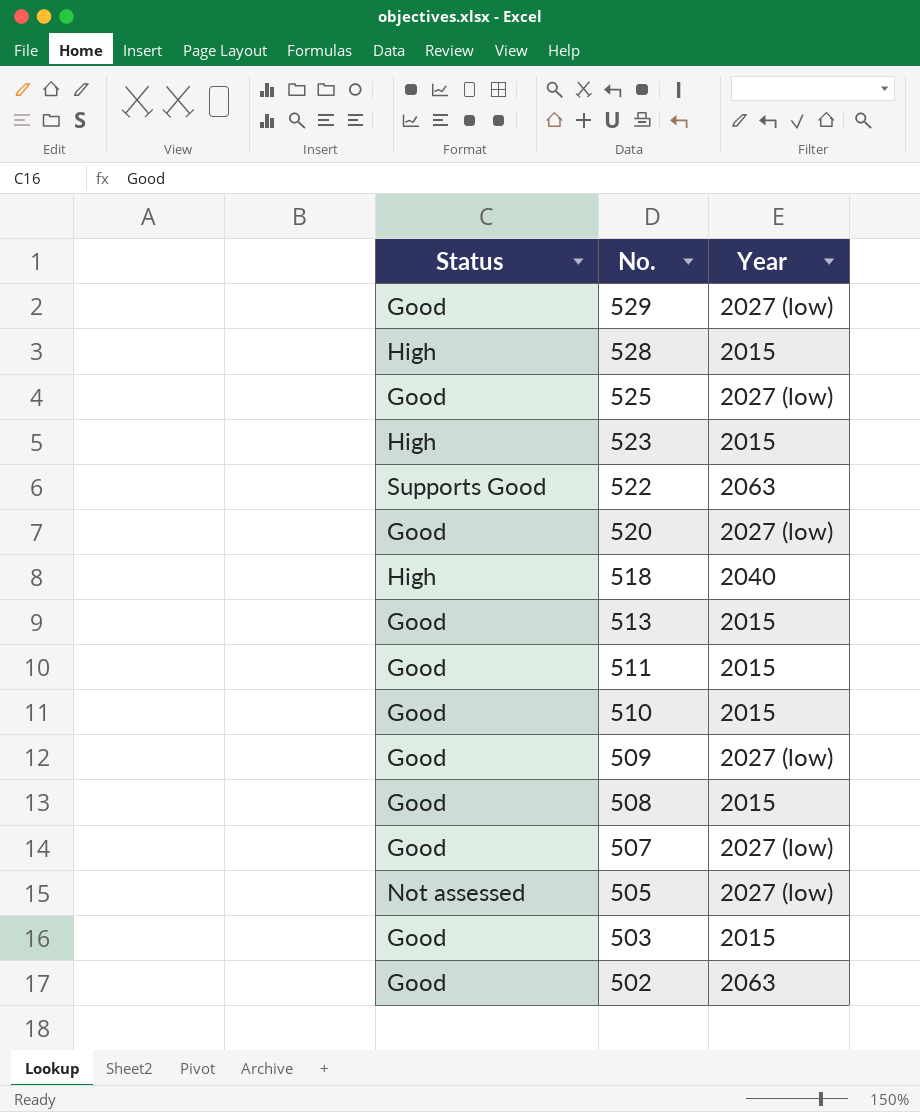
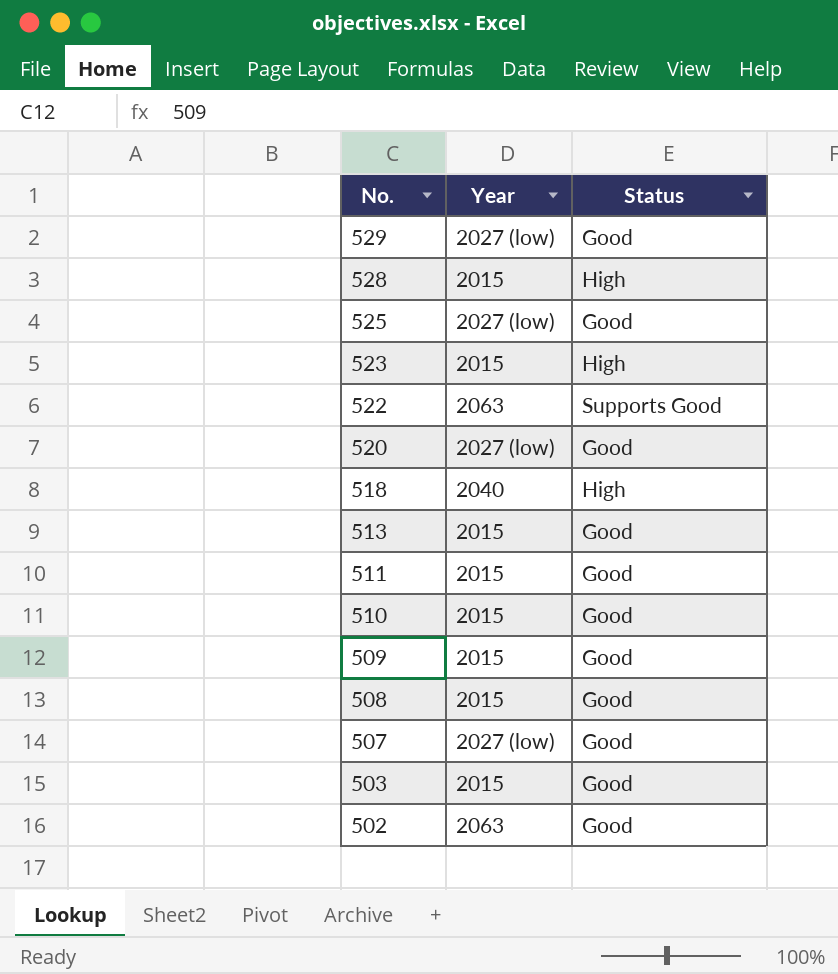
column Status | position: 1 -> 3
row 505: Not assessed | 2027 (low) -> none
509 | Year: 2027 (low) -> 2015

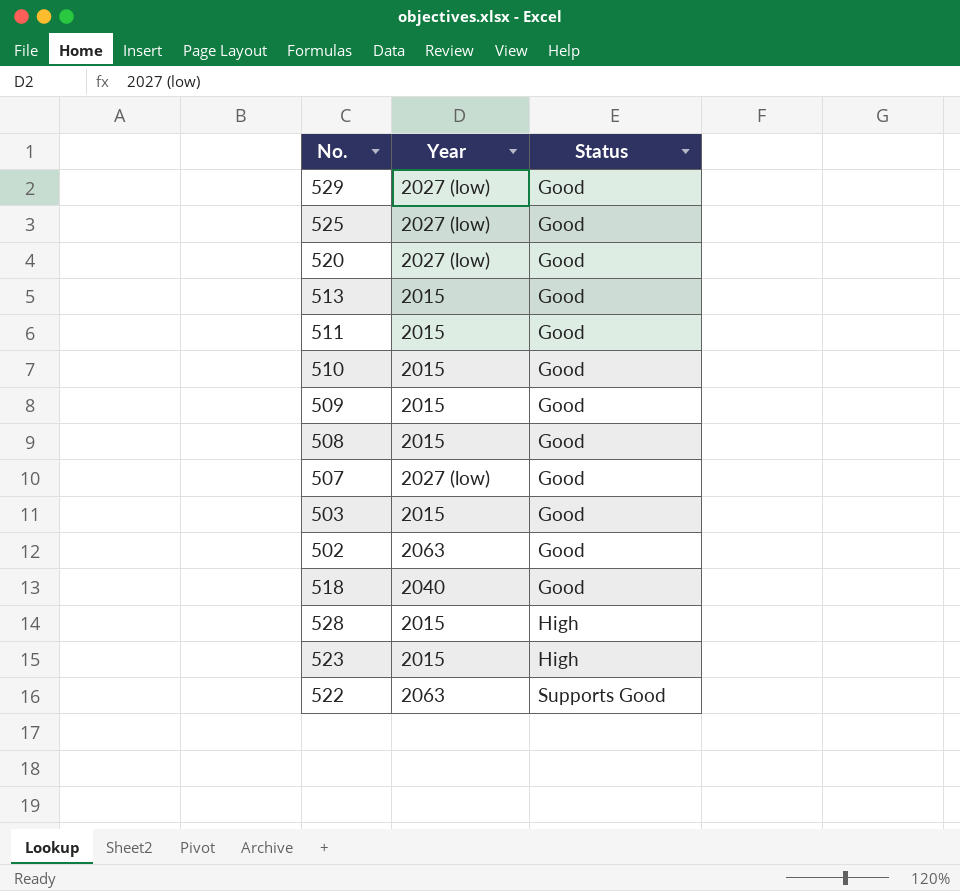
row order: No. descending -> Status ascending
518 | Status: High -> Good

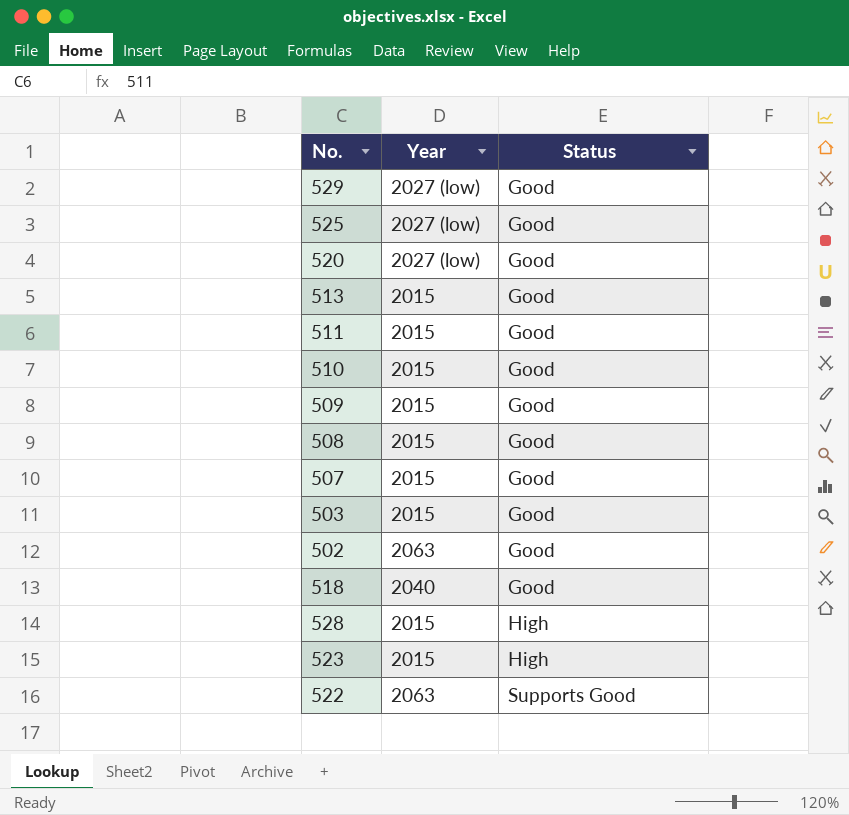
507 | Year: 2027 (low) -> 2015

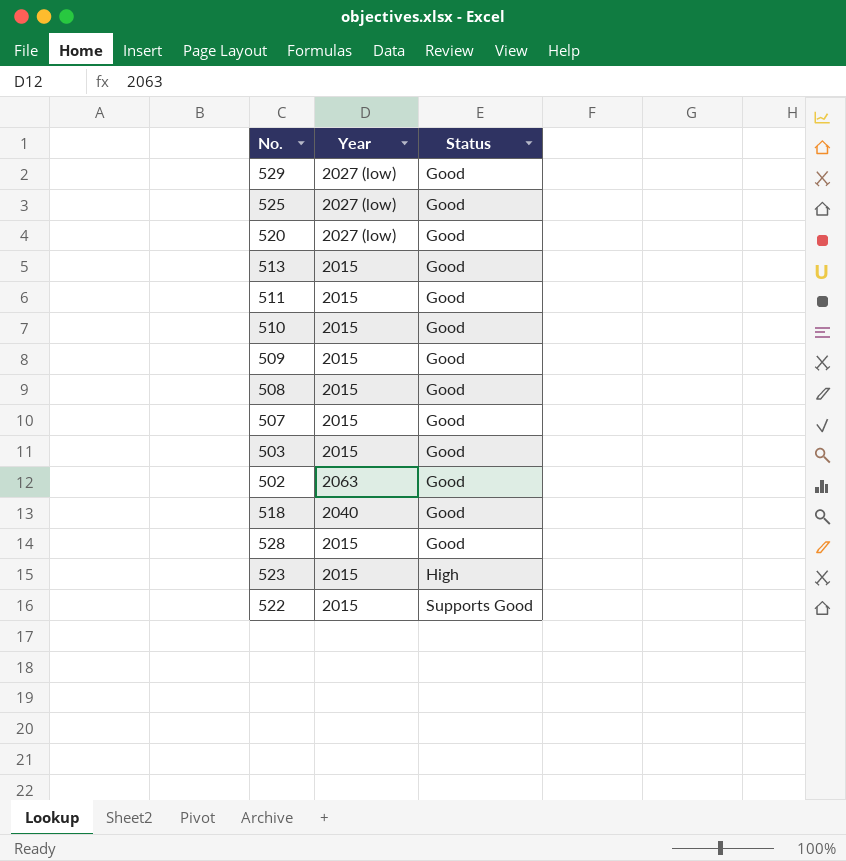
528 | Status: High -> Good
522 | Year: 2063 -> 2015

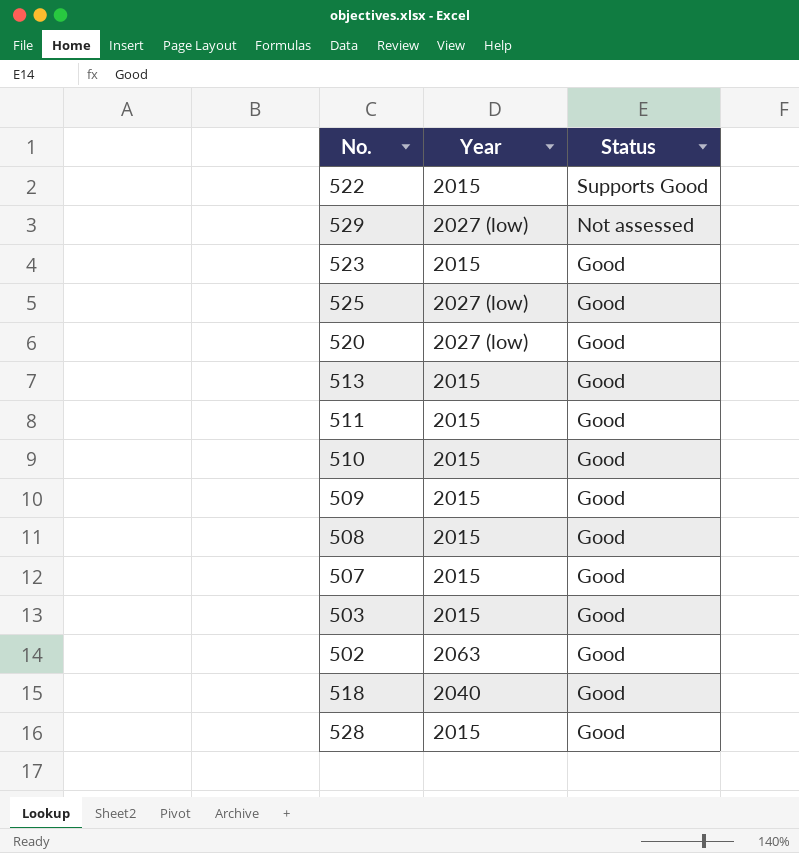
row order: Status ascending -> Status descending
529 | Status: Good -> Not assessed
523 | Status: High -> Good

